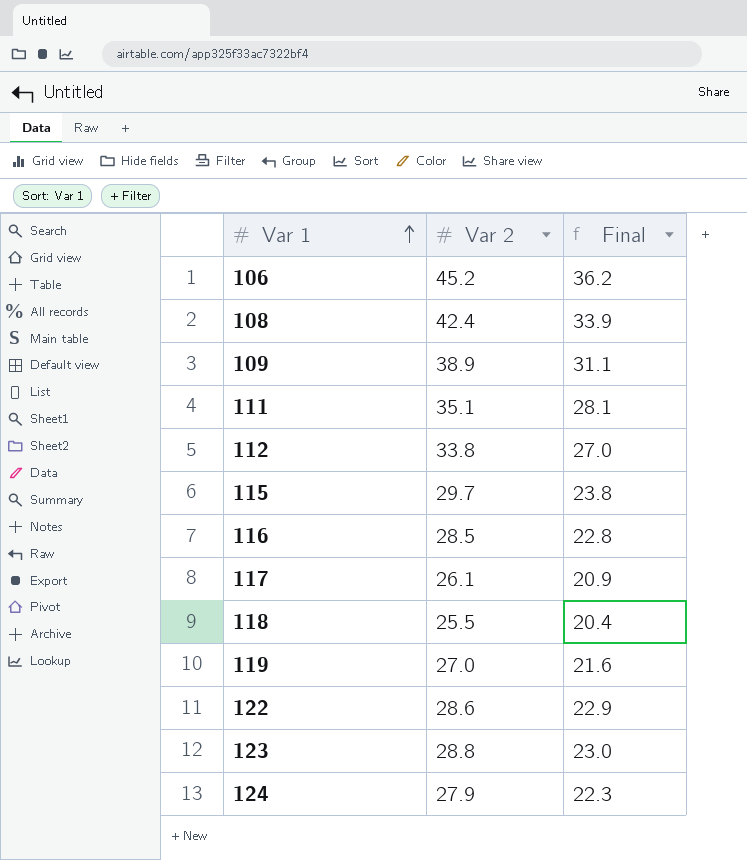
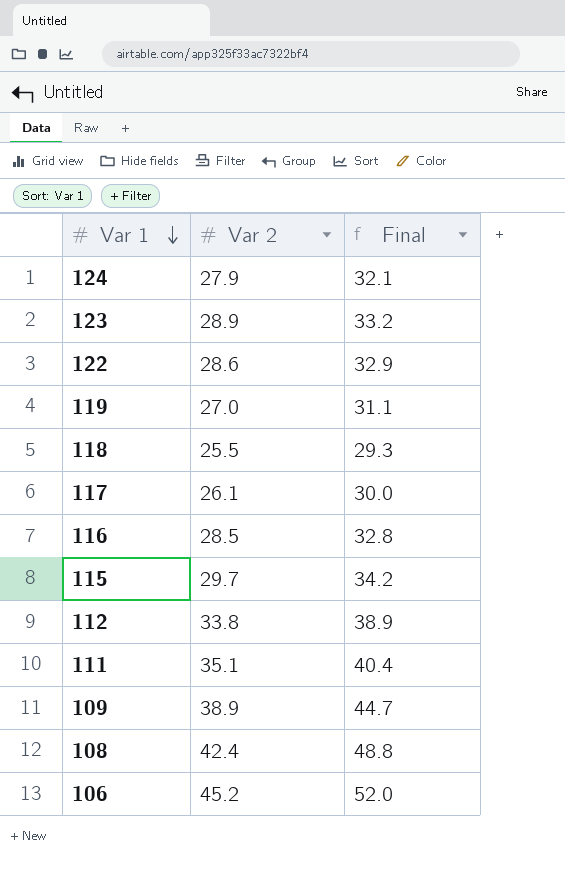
row order: Var 1 ascending -> Var 1 descending
column Final | formula: [Var 2] * 0.8 -> [Var 2] * 1.15
123 | Var 2: 28.8 -> 28.9

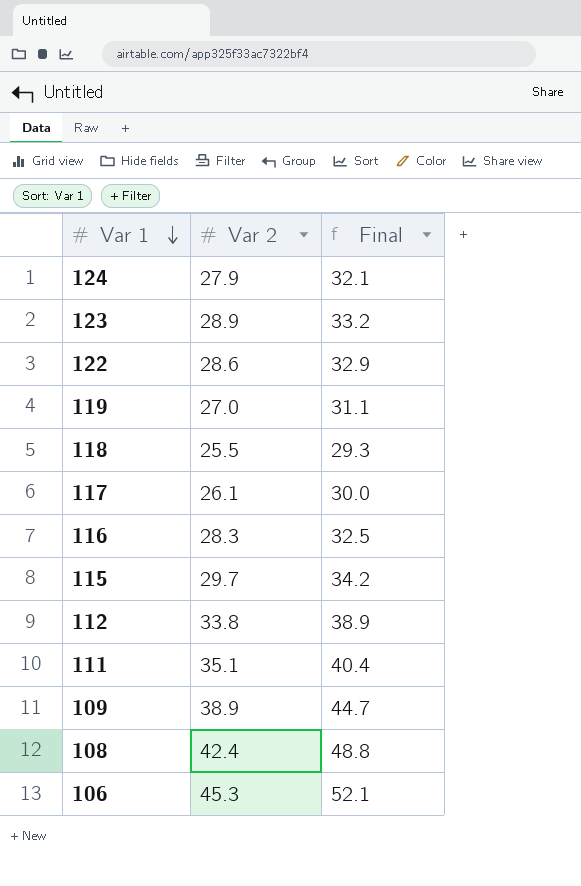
116 | Var 2: 28.5 -> 28.3
116 | Final: 32.8 -> 32.5
106 | Var 2: 45.2 -> 45.3
106 | Final: 52.0 -> 52.1

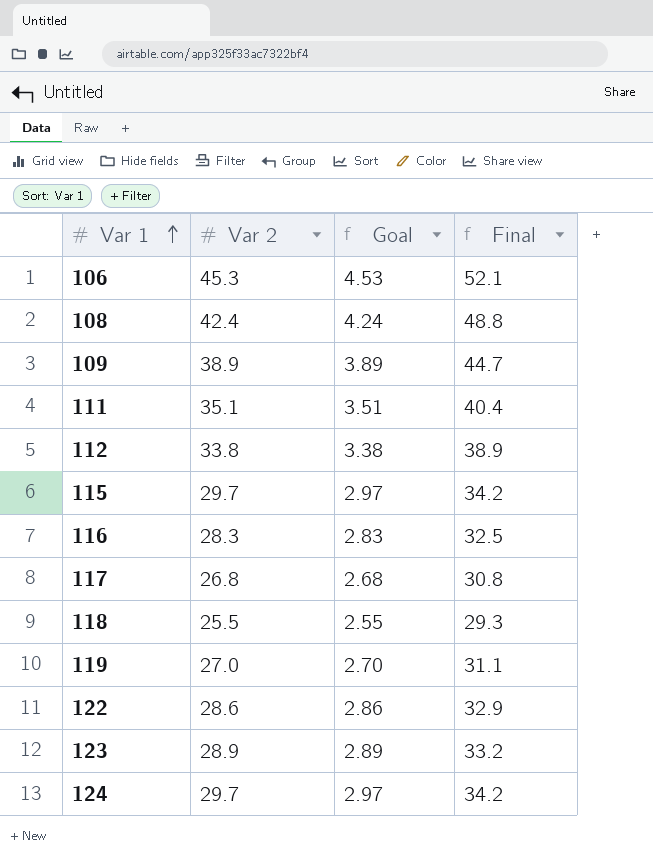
row order: Var 1 descending -> Var 1 ascending
column Goal | formula: none -> [Var 2] * 0.1
117 | Var 2: 26.1 -> 26.8
117 | Final: 30.0 -> 30.8
124 | Var 2: 27.9 -> 29.7
124 | Final: 32.1 -> 34.2

